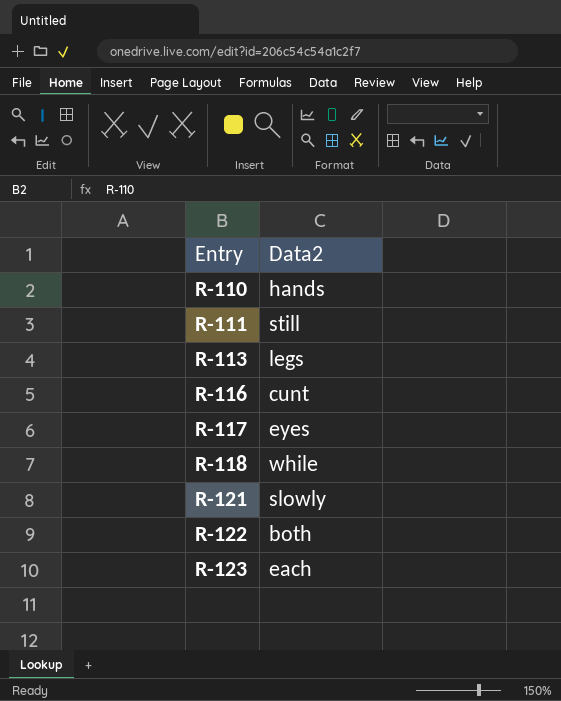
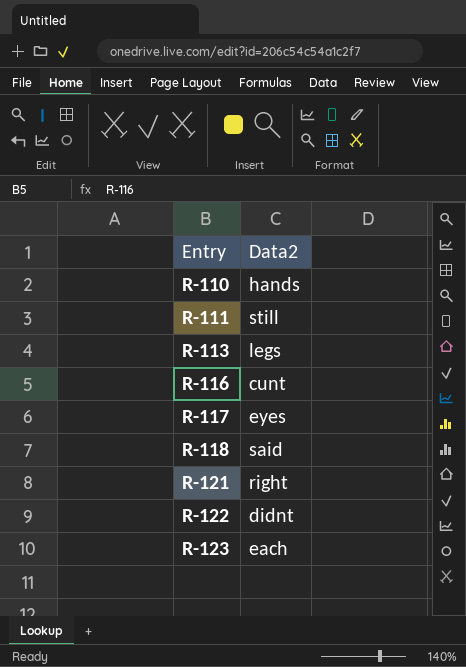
R-118 | Data2: while -> said
R-121 | Data2: slowly -> right
R-122 | Data2: both -> didnt

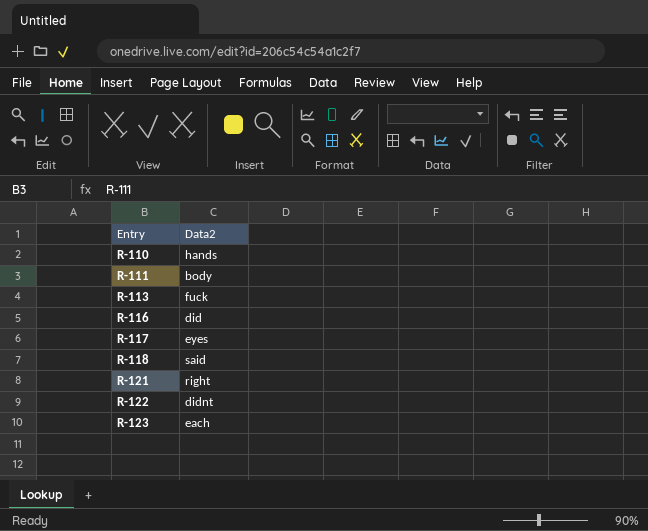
R-111 | Data2: still -> body
R-113 | Data2: legs -> fuck
R-116 | Data2: cunt -> did

